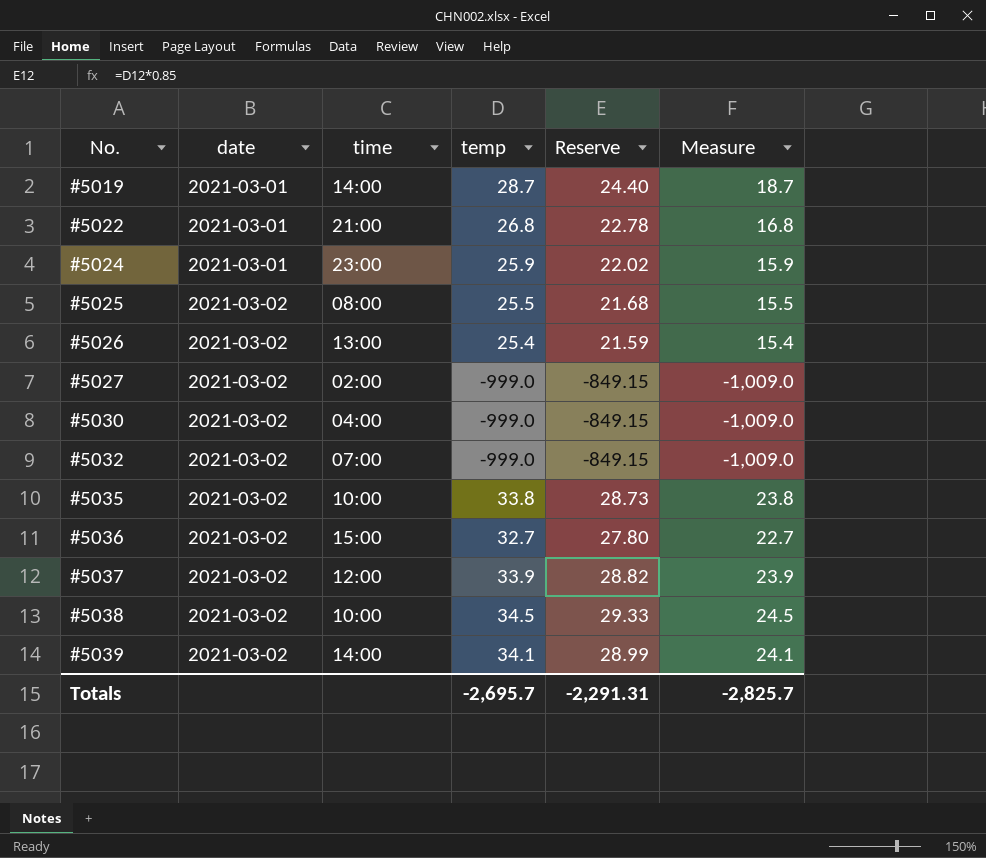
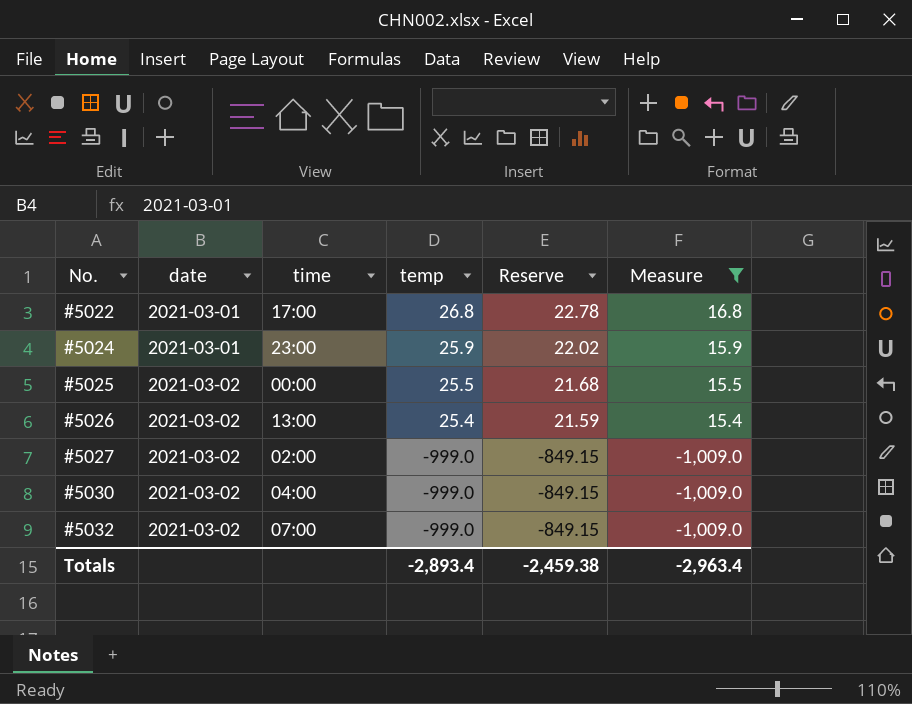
filter: none -> Measure <= 16.8
#5022 | time: 21:00 -> 17:00
#5025 | time: 08:00 -> 00:00
Totals | temp: -2,695.7 -> -2,893.4
Totals | Reserve: -2,291.31 -> -2,459.38
Totals | Measure: -2,825.7 -> -2,963.4

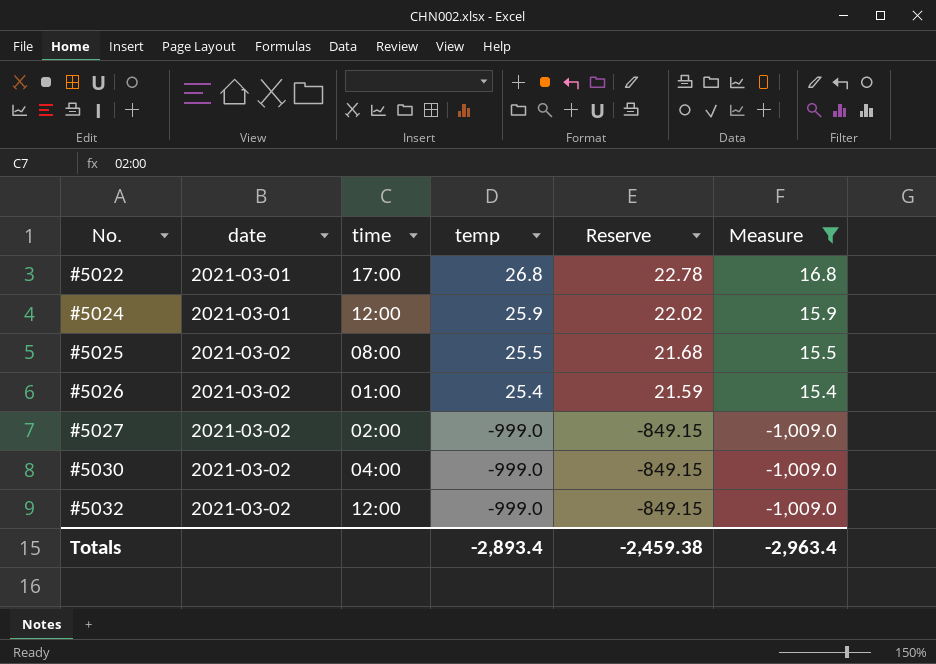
#5024 | time: 23:00 -> 12:00
#5025 | time: 00:00 -> 08:00
#5026 | time: 13:00 -> 01:00
#5032 | time: 07:00 -> 12:00

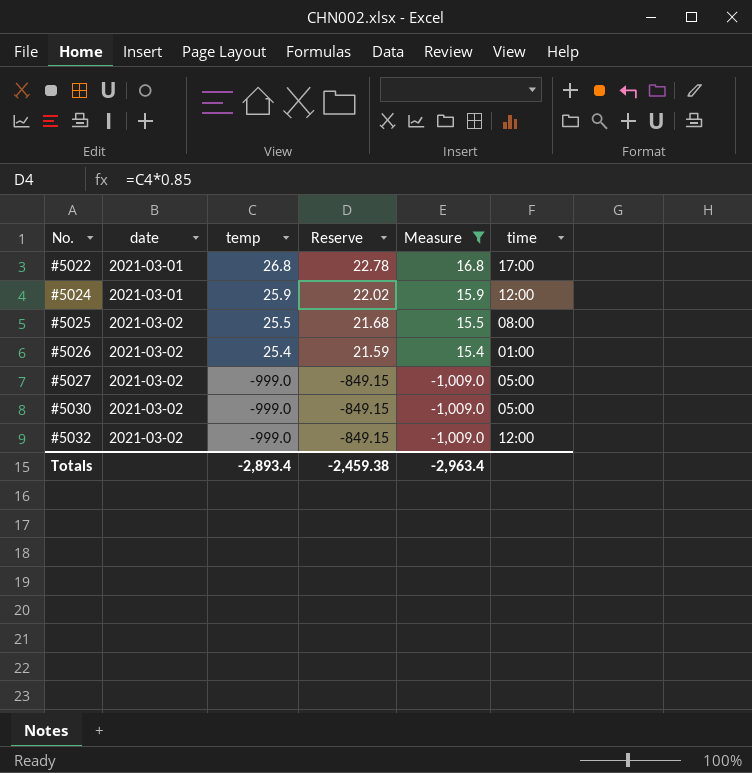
column time | position: 3 -> 6
#5027 | time: 02:00 -> 05:00
#5030 | time: 04:00 -> 05:00

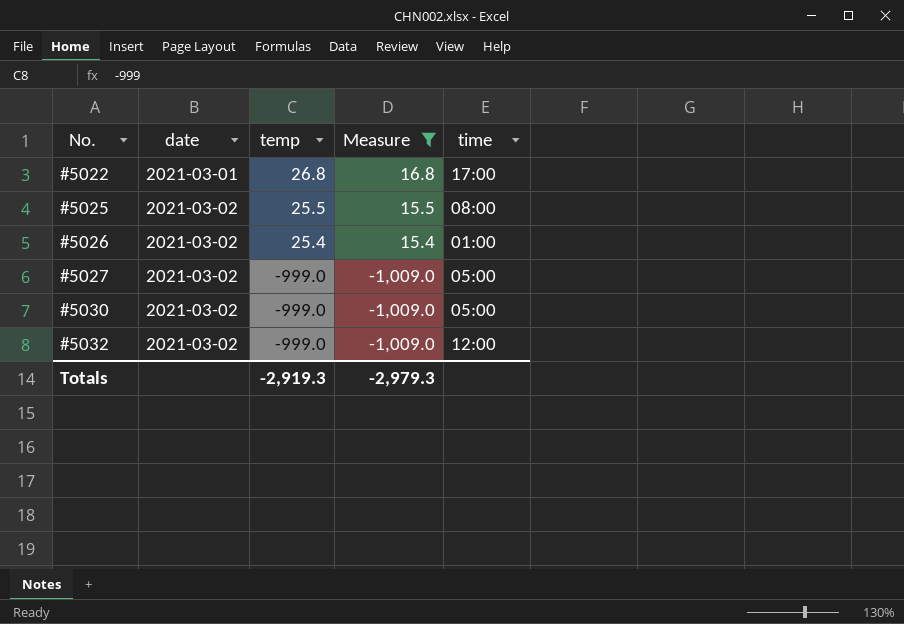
column Reserve | formula: [temp] * 0.85 -> none
row #5024: 2021-03-01 | 25.9 | 22.02 | 15.9 | 12:00 -> none
Totals | temp: -2,893.4 -> -2,919.3
Totals | Measure: -2,963.4 -> -2,979.3

